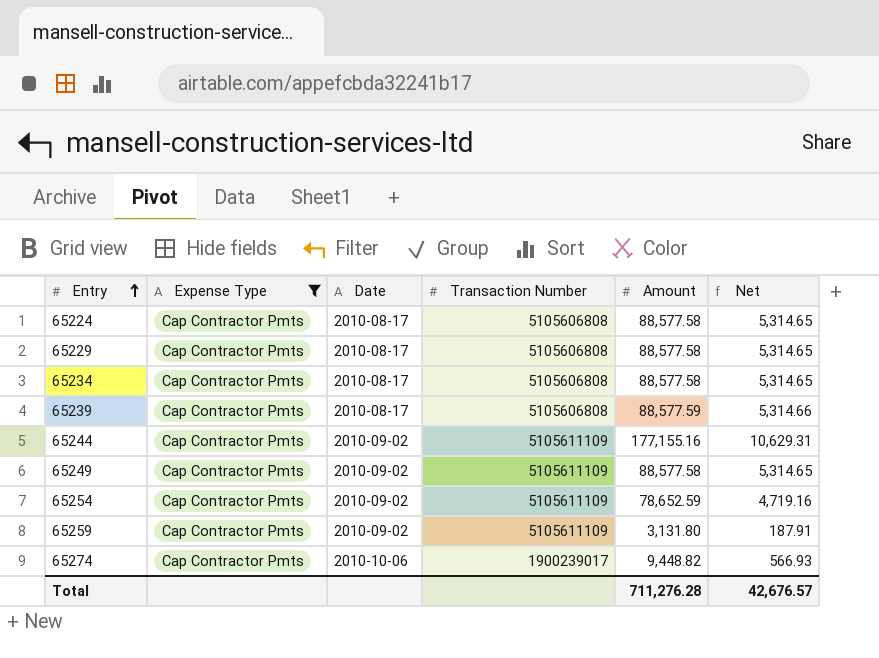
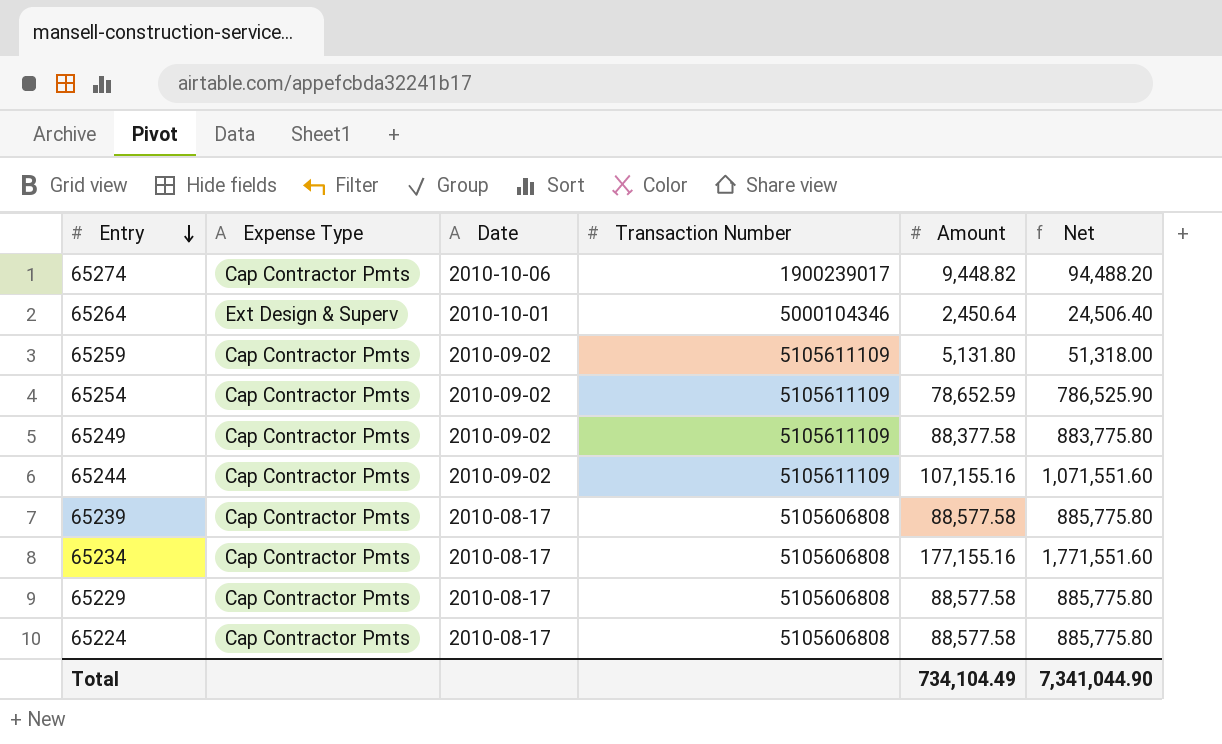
filter: Expense Type = Cap Contractor Pmts -> none
row order: Entry ascending -> Entry descending
column Net | formula: [Amount] * 0.06 -> [Amount] * 10
65259 | Amount: 3,131.80 -> 5,131.80
65249 | Amount: 88,577.58 -> 88,377.58
65244 | Amount: 177,155.16 -> 107,155.16
65239 | Amount: 88,577.59 -> 88,577.58
65234 | Amount: 88,577.58 -> 177,155.16
Total | Amount: 711,276.28 -> 734,104.49
Total | Net: 42,676.57 -> 7,341,044.90

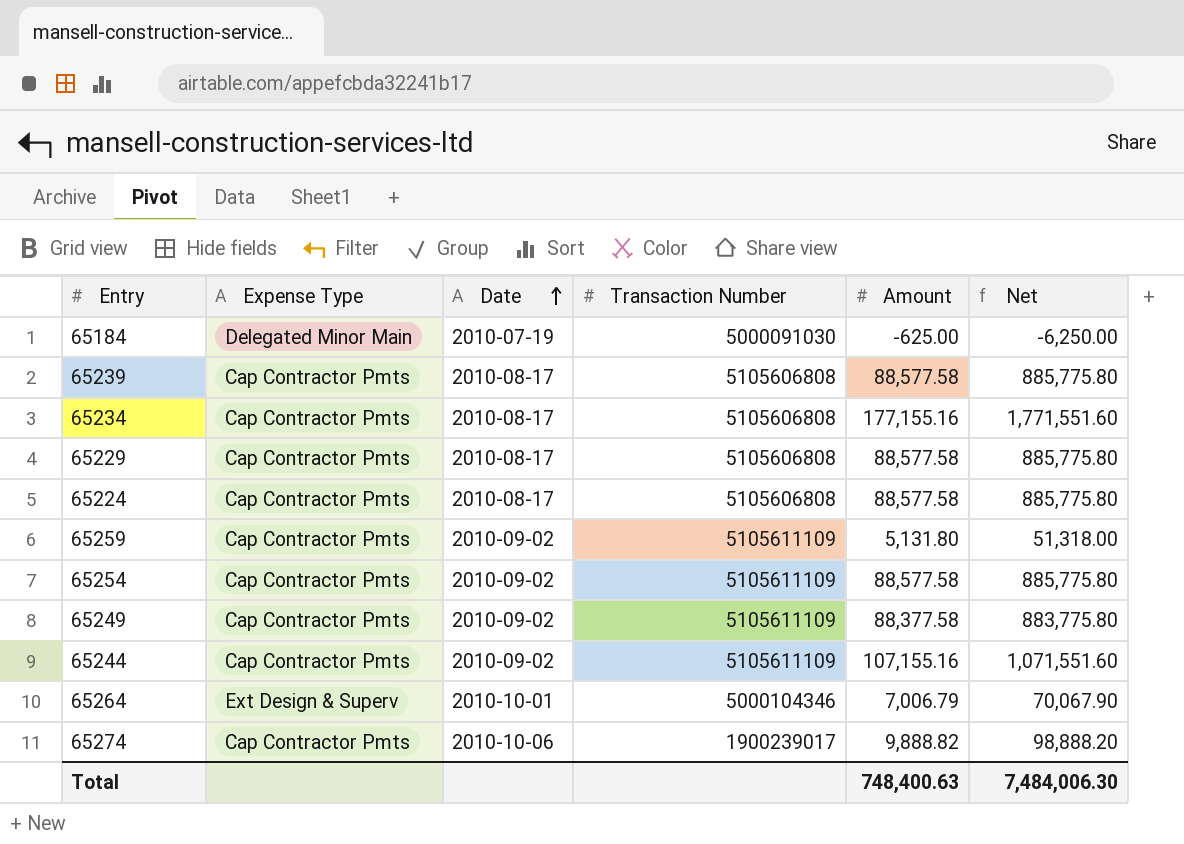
row order: Entry descending -> Date ascending
row 65184: none -> Delegated Minor Main | 2010-07-19 | 5000091030 | -625.00 | -6,250.00
65254 | Amount: 78,652.59 -> 88,577.58
65254 | Net: 786,525.90 -> 885,775.80
65264 | Amount: 2,450.64 -> 7,006.79
65264 | Net: 24,506.40 -> 70,067.90
65274 | Amount: 9,448.82 -> 9,888.82
65274 | Net: 94,488.20 -> 98,888.20
Total | Amount: 734,104.49 -> 748,400.63
Total | Net: 7,341,044.90 -> 7,484,006.30

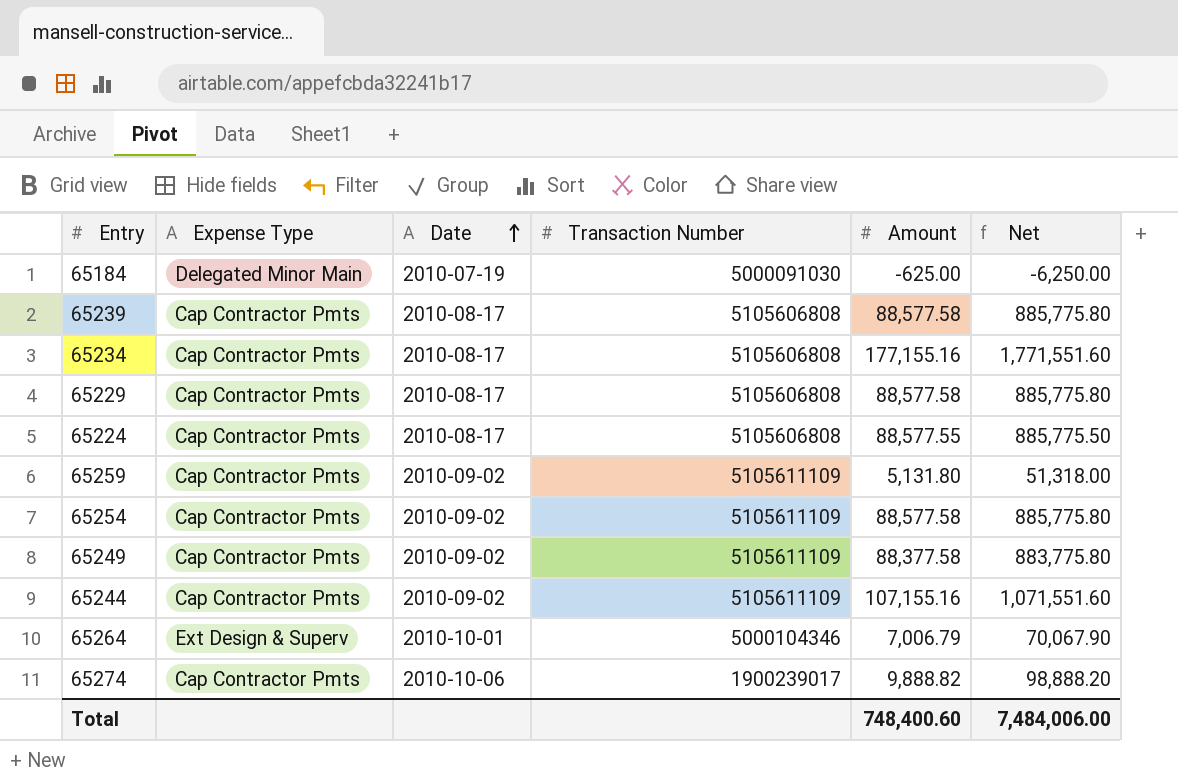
65224 | Amount: 88,577.58 -> 88,577.55
65224 | Net: 885,775.80 -> 885,775.50
Total | Amount: 748,400.63 -> 748,400.60
Total | Net: 7,484,006.30 -> 7,484,006.00

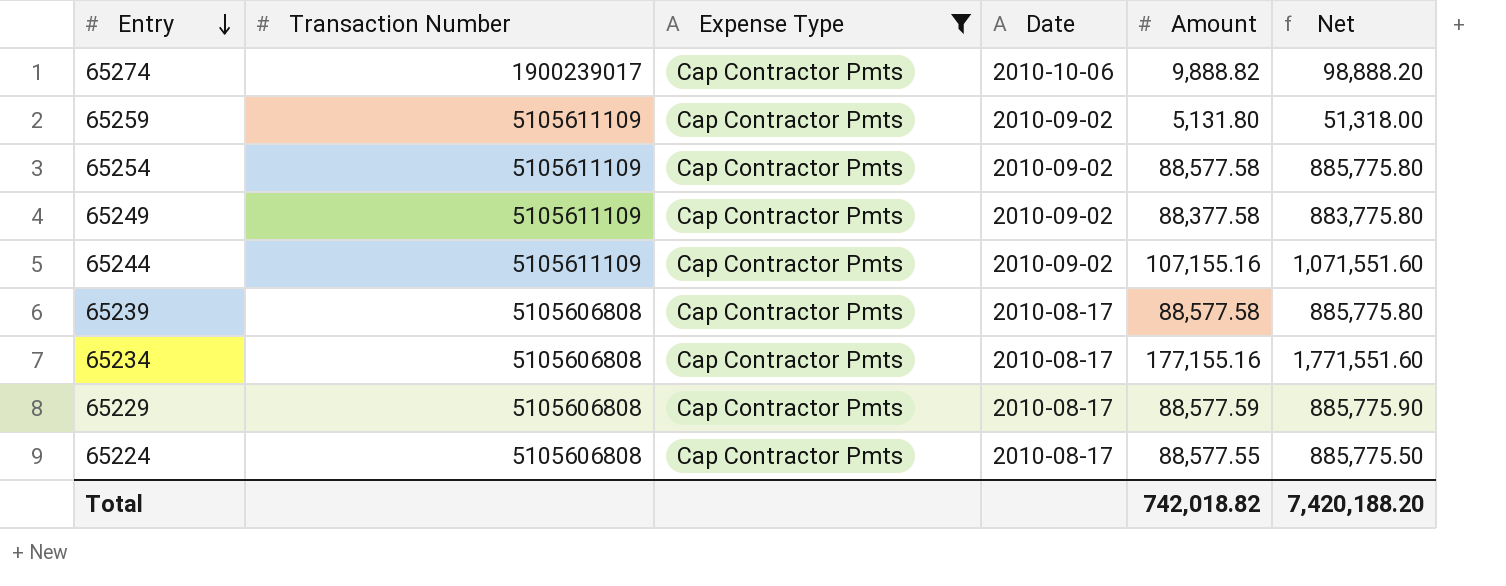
filter: none -> Expense Type = Cap Contractor Pmts
row order: Date ascending -> Entry descending
column Transaction Number | position: 4 -> 2
65229 | Amount: 88,577.58 -> 88,577.59
65229 | Net: 885,775.80 -> 885,775.90
Total | Amount: 748,400.60 -> 742,018.82
Total | Net: 7,484,006.00 -> 7,420,188.20

